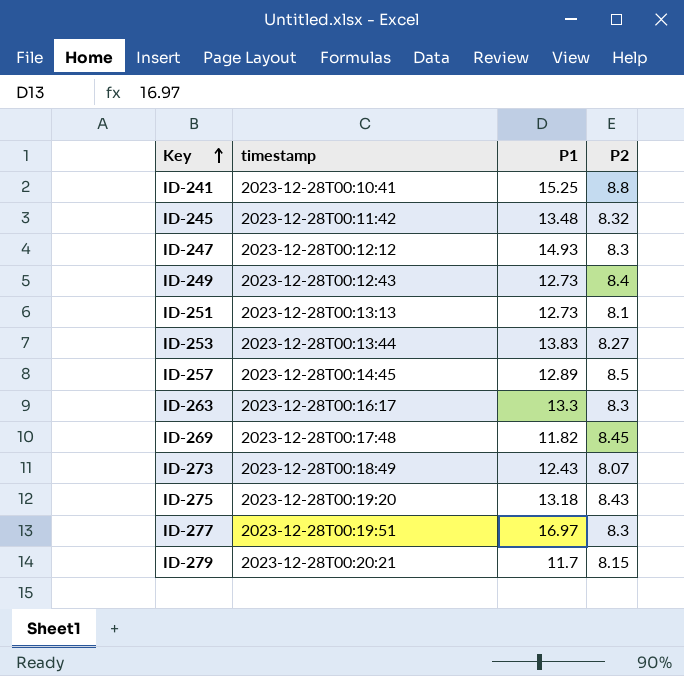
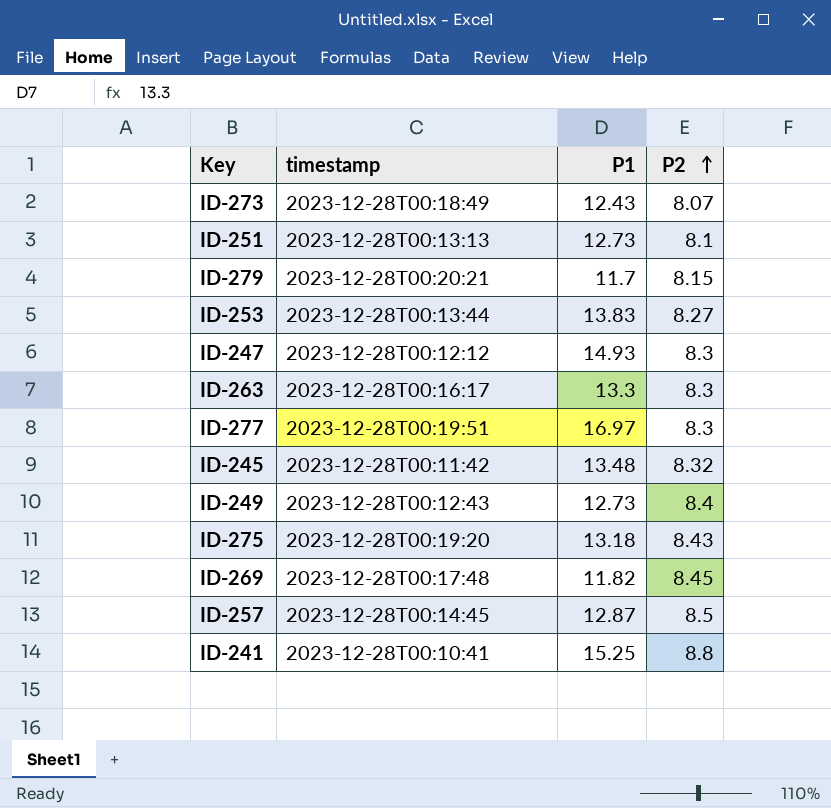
row order: Key ascending -> P2 ascending
ID-257 | P1: 12.89 -> 12.87

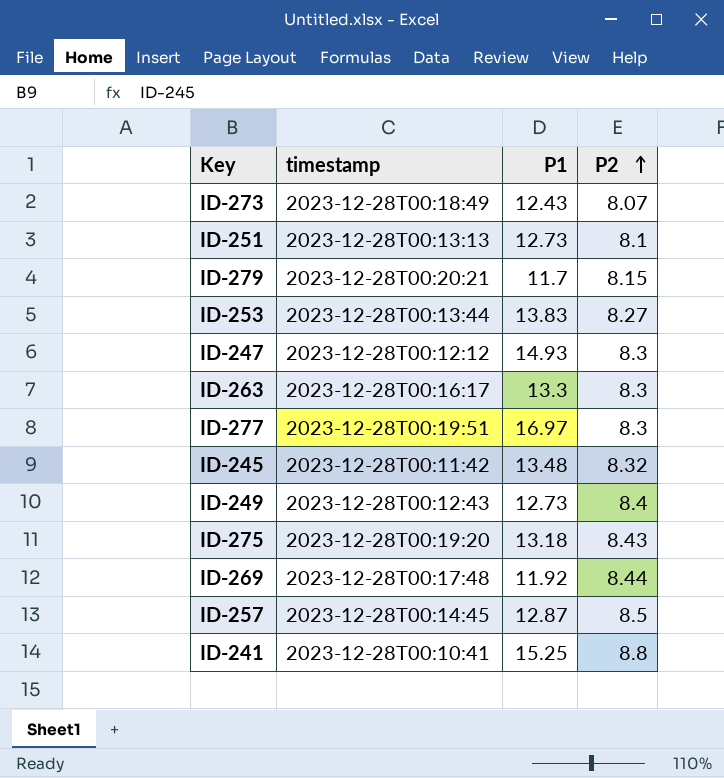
ID-269 | P1: 11.82 -> 11.92
ID-269 | P2: 8.45 -> 8.44

